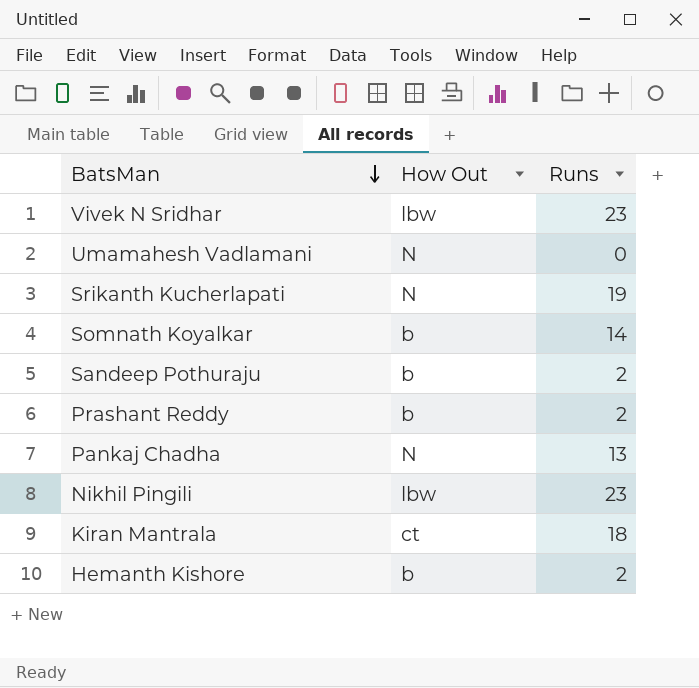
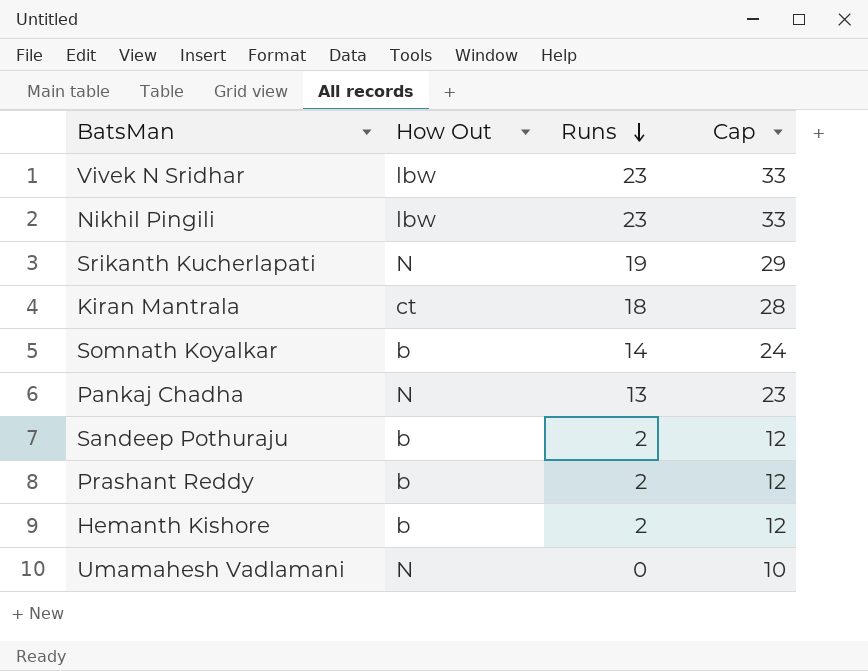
row order: BatsMan descending -> Runs descending
column Cap | formula: none -> [Runs] + 10

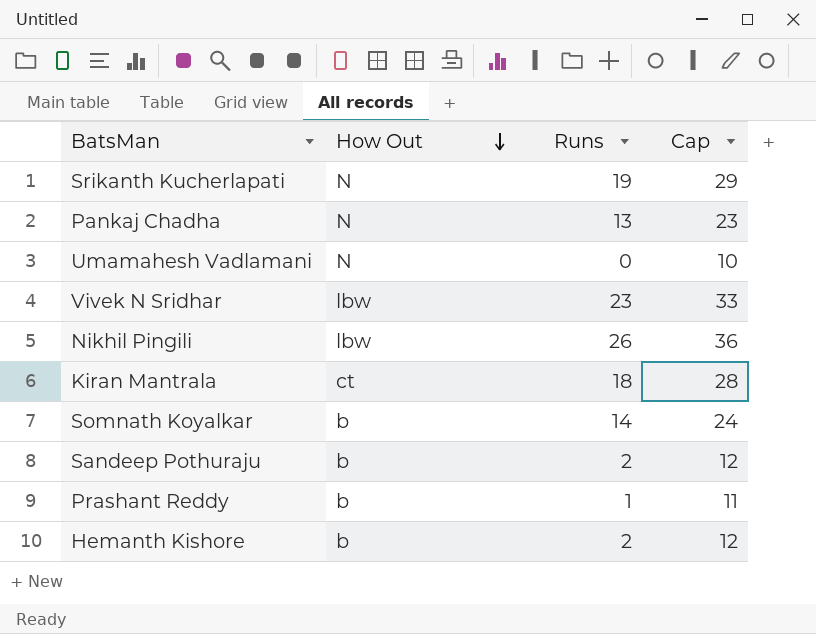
row order: Runs descending -> How Out descending
Nikhil Pingili | Runs: 23 -> 26
Nikhil Pingili | Cap: 33 -> 36
Prashant Reddy | Runs: 2 -> 1
Prashant Reddy | Cap: 12 -> 11

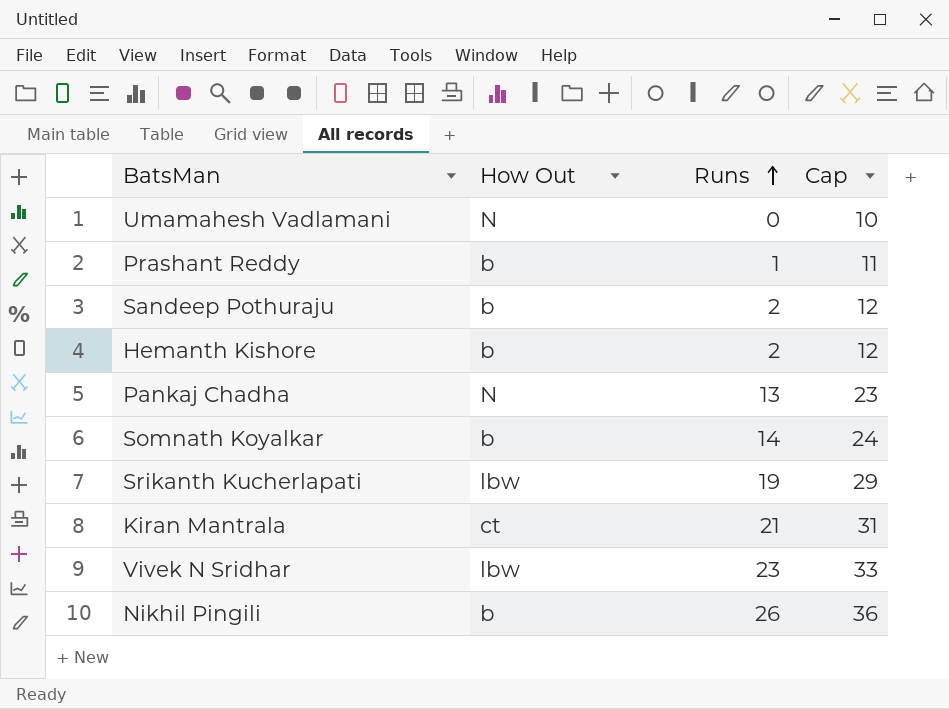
row order: How Out descending -> Runs ascending
Srikanth Kucherlapati | How Out: N -> lbw
Kiran Mantrala | Runs: 18 -> 21
Kiran Mantrala | Cap: 28 -> 31
Nikhil Pingili | How Out: lbw -> b

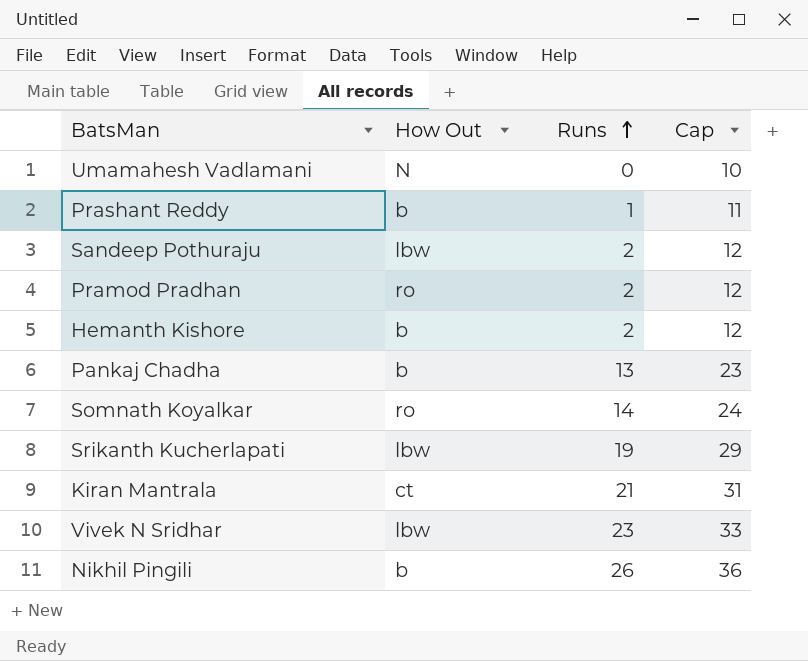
Sandeep Pothuraju | How Out: b -> lbw
row Pramod Pradhan: none -> ro | 2 | 12
Pankaj Chadha | How Out: N -> b
Somnath Koyalkar | How Out: b -> ro

